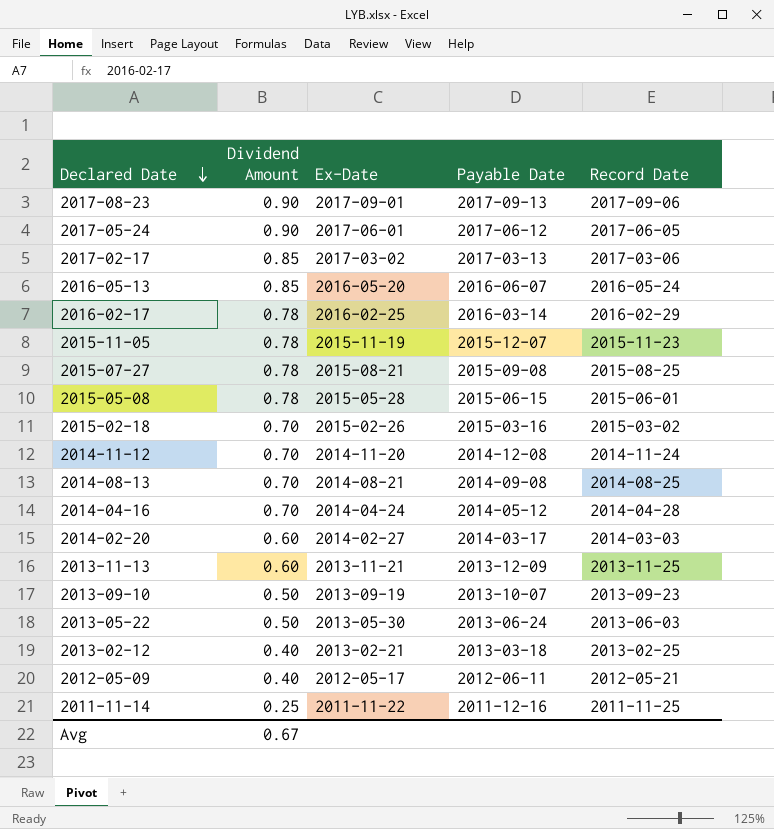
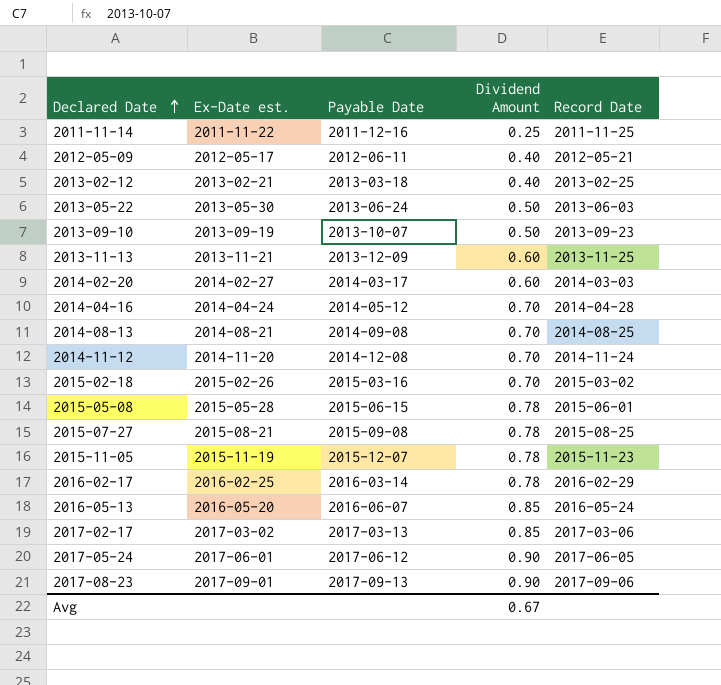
row order: Declared Date descending -> Declared Date ascending
column name: Ex-Date -> Ex-Date est.
column Dividend Amount | position: 2 -> 4

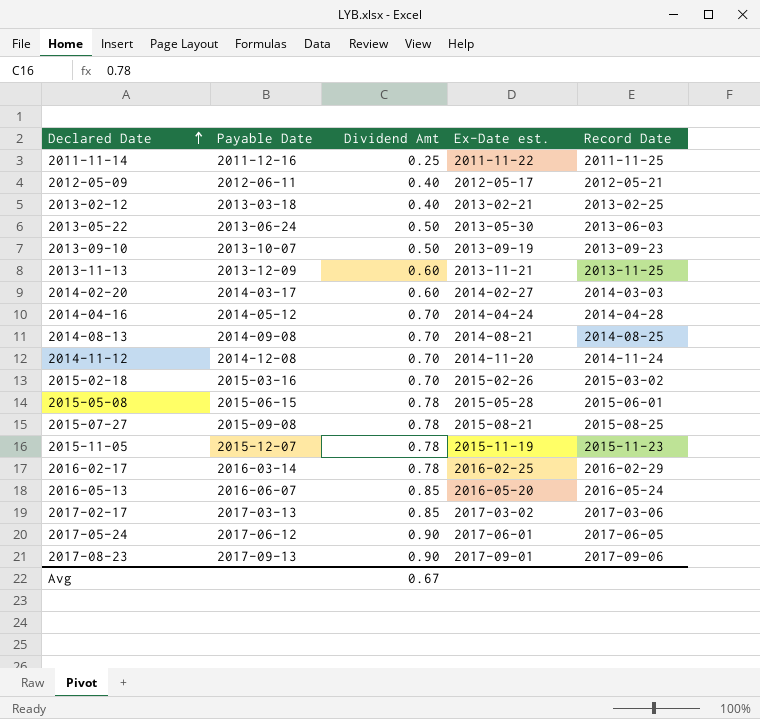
column name: Dividend Amount -> Dividend Amt
column Ex-Date est. | position: 2 -> 4

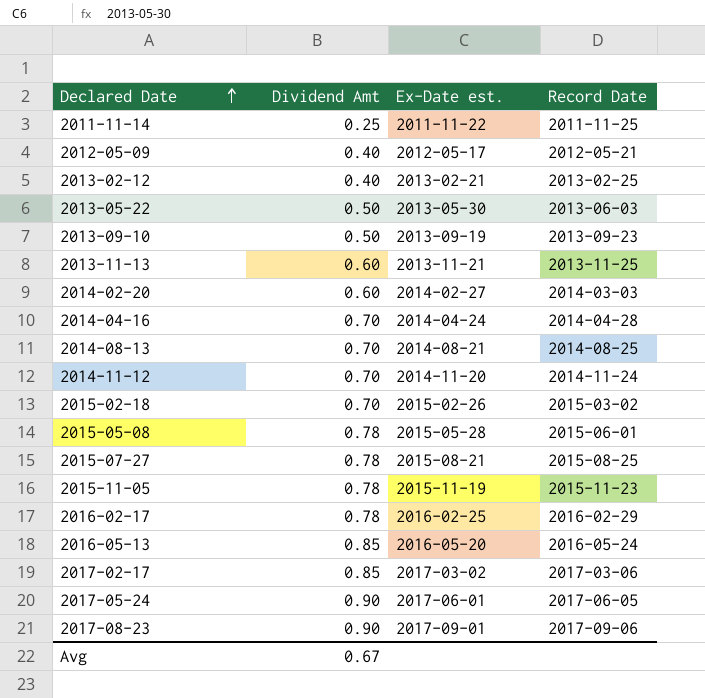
column Payable Date | position: 2 -> none

